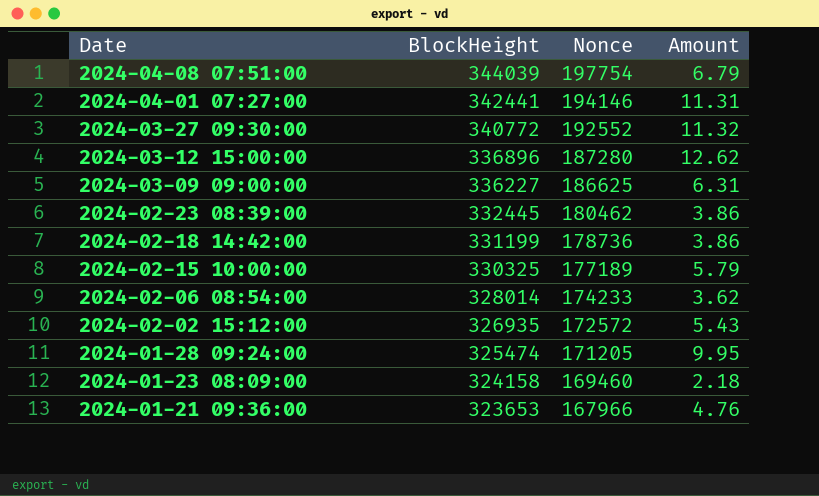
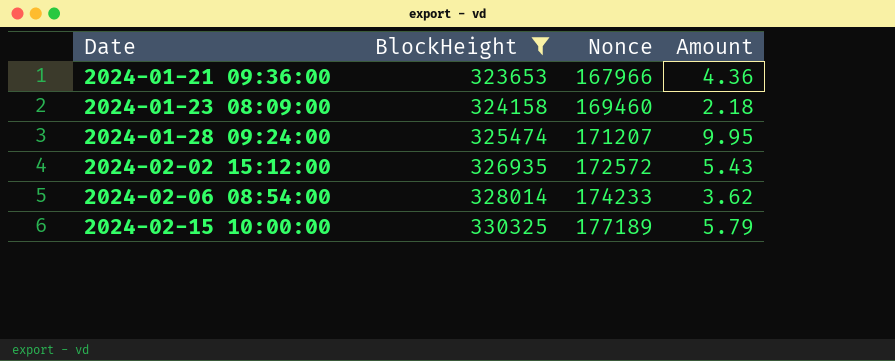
filter: none -> BlockHeight <= 330325
row order: Date descending -> Date ascending
2024-01-21 09:36:00 | Amount: 4.76 -> 4.36
2024-01-28 09:24:00 | Nonce: 171205 -> 171207

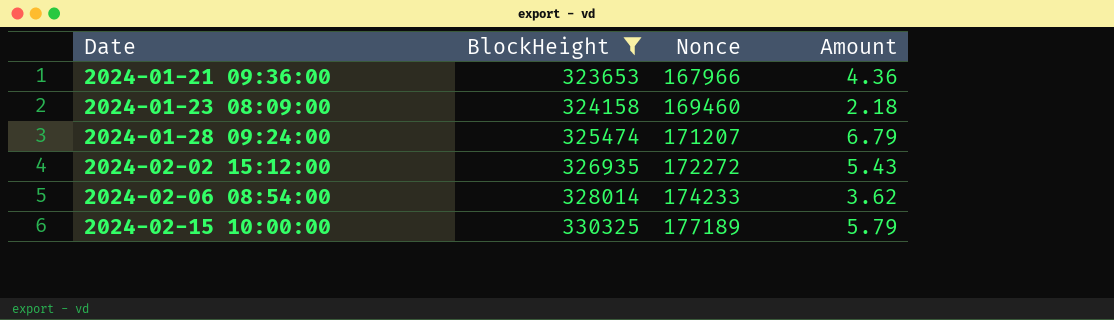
2024-01-28 09:24:00 | Amount: 9.95 -> 6.79
2024-02-02 15:12:00 | Nonce: 172572 -> 172272

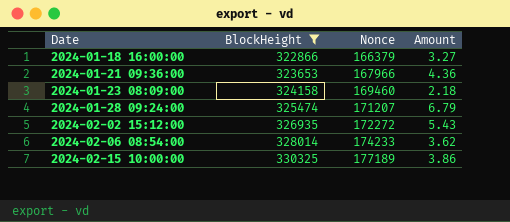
row 2024-01-18 16:00:00: none -> 322866 | 166379 | 3.27
2024-02-15 10:00:00 | Amount: 5.79 -> 3.86

